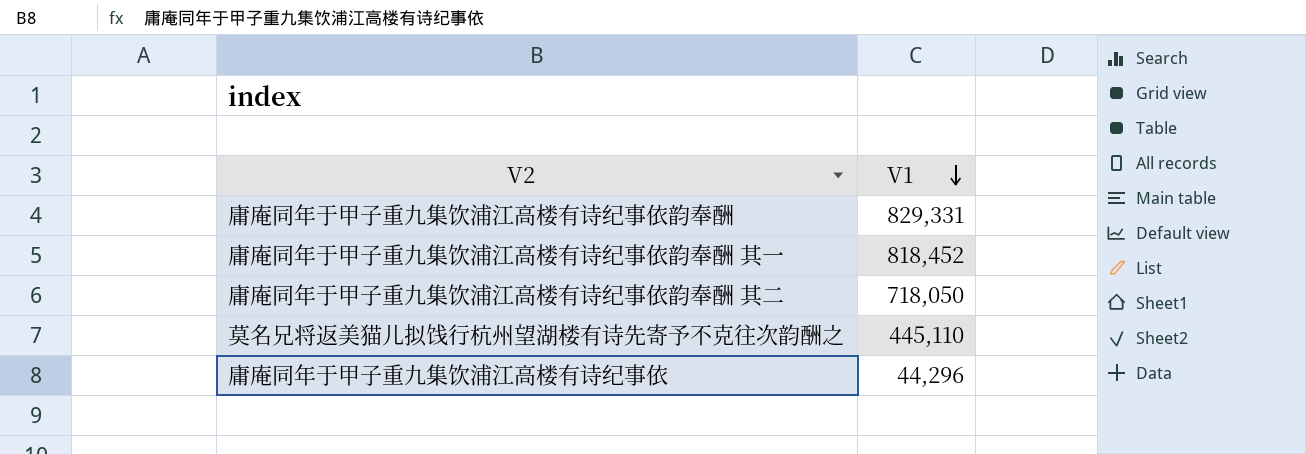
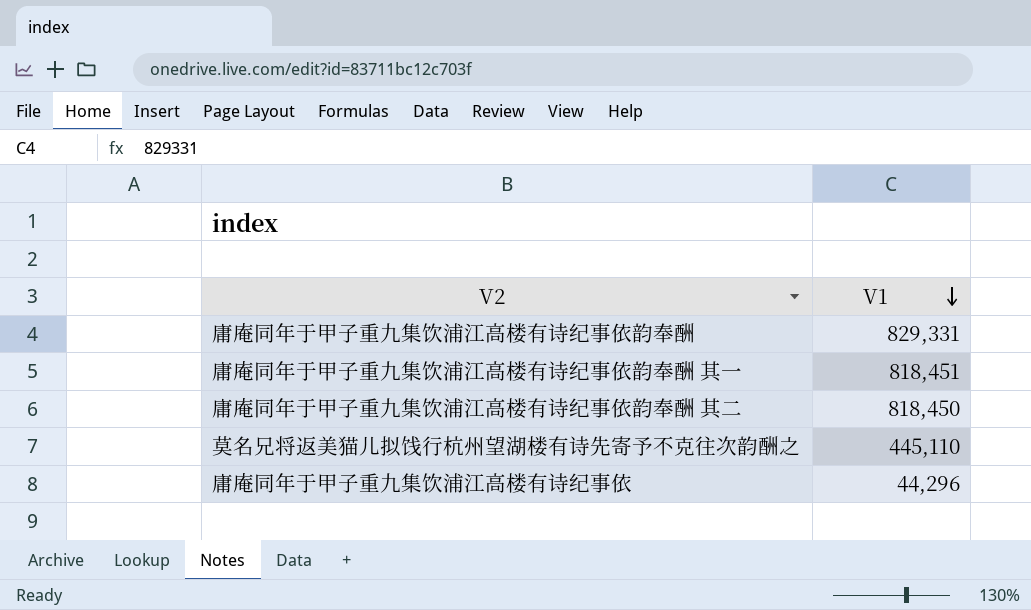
庸庵同年于甲子重九集饮浦江高楼有诗纪事依韵奉酬 其一 | V1: 818,452 -> 818,451
庸庵同年于甲子重九集饮浦江高楼有诗纪事依韵奉酬 其二 | V1: 718,050 -> 818,450

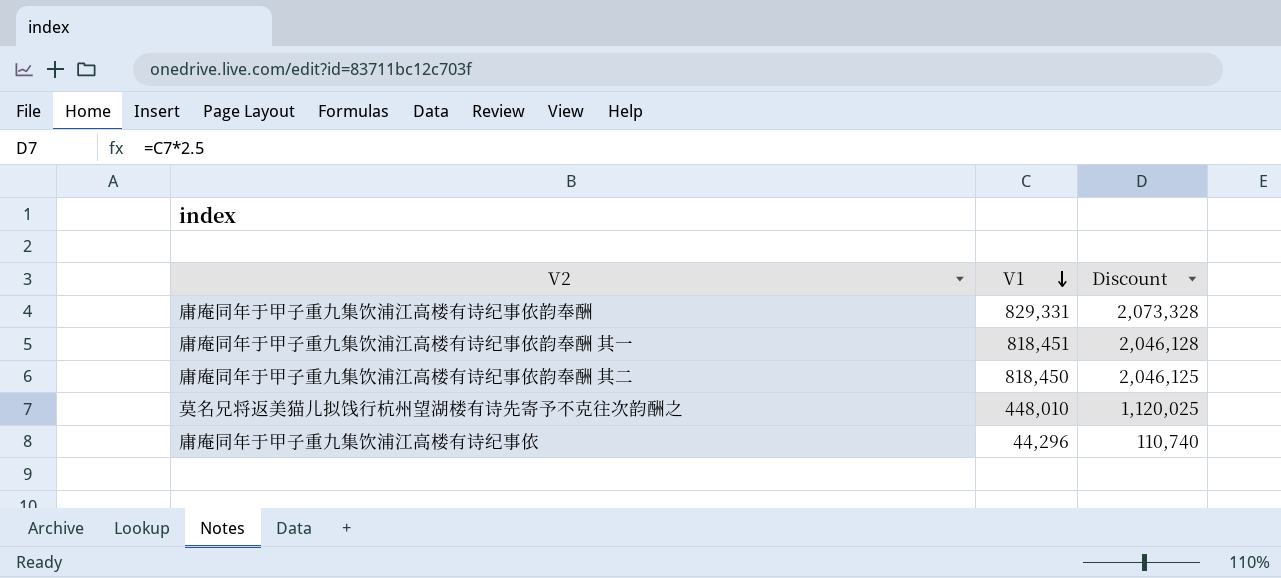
column Discount | formula: none -> [V1] * 2.5
莫名兄将返美猫儿拟饯行杭州望湖楼有诗先寄予不克往次韵酬之 | V1: 445,110 -> 448,010

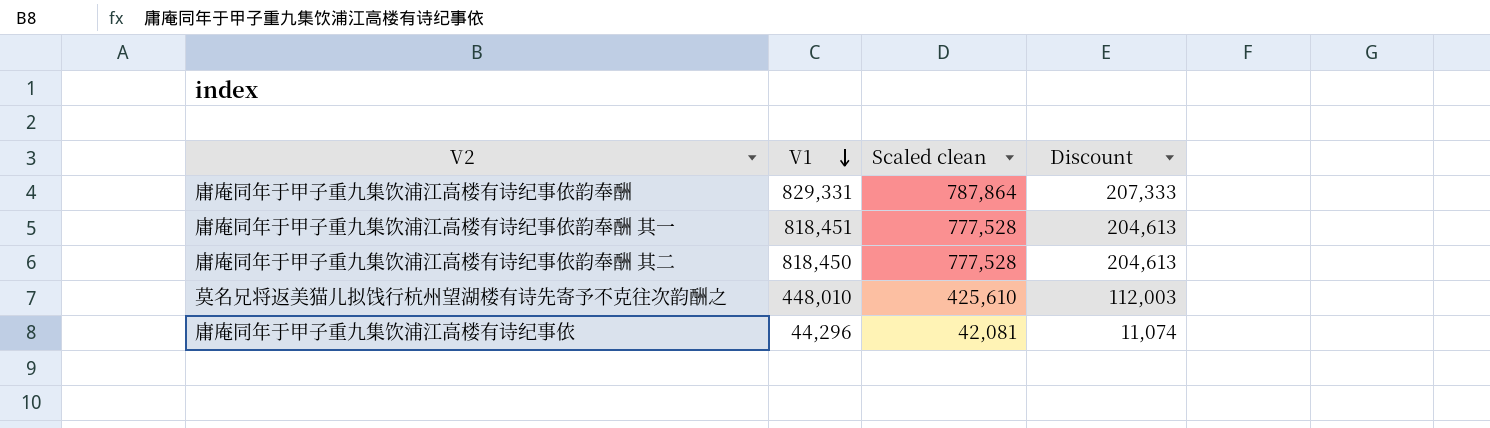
column Scaled clean | formula: none -> [V1] * 0.95
column Discount | formula: [V1] * 2.5 -> [V1] * 0.25

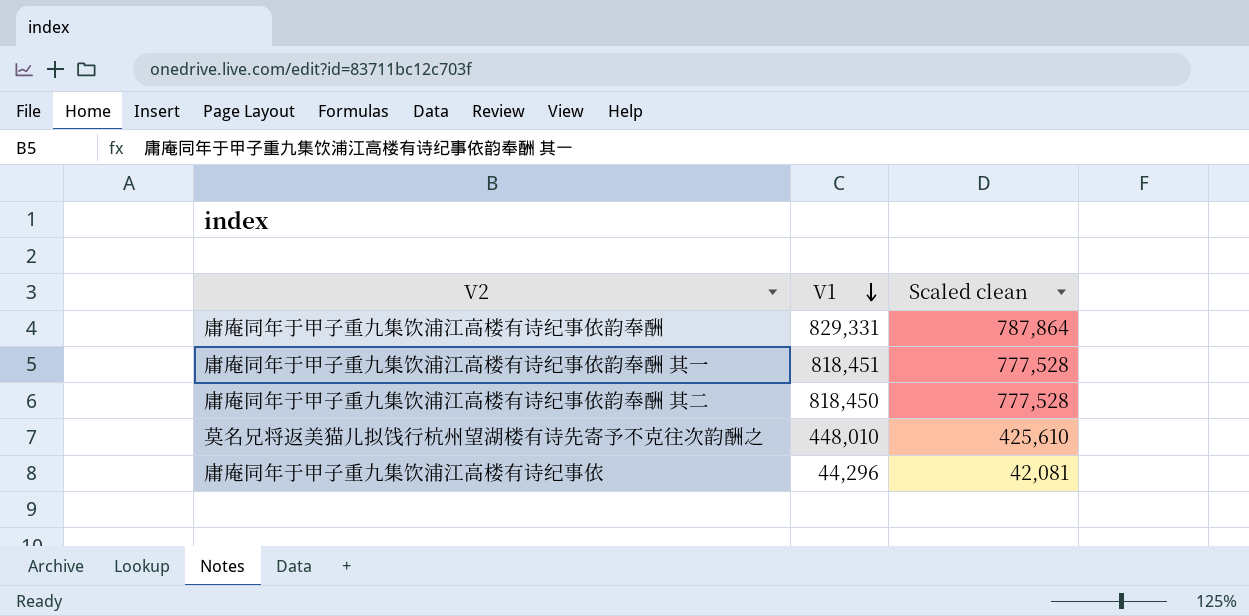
column Discount | formula: [V1] * 0.25 -> none

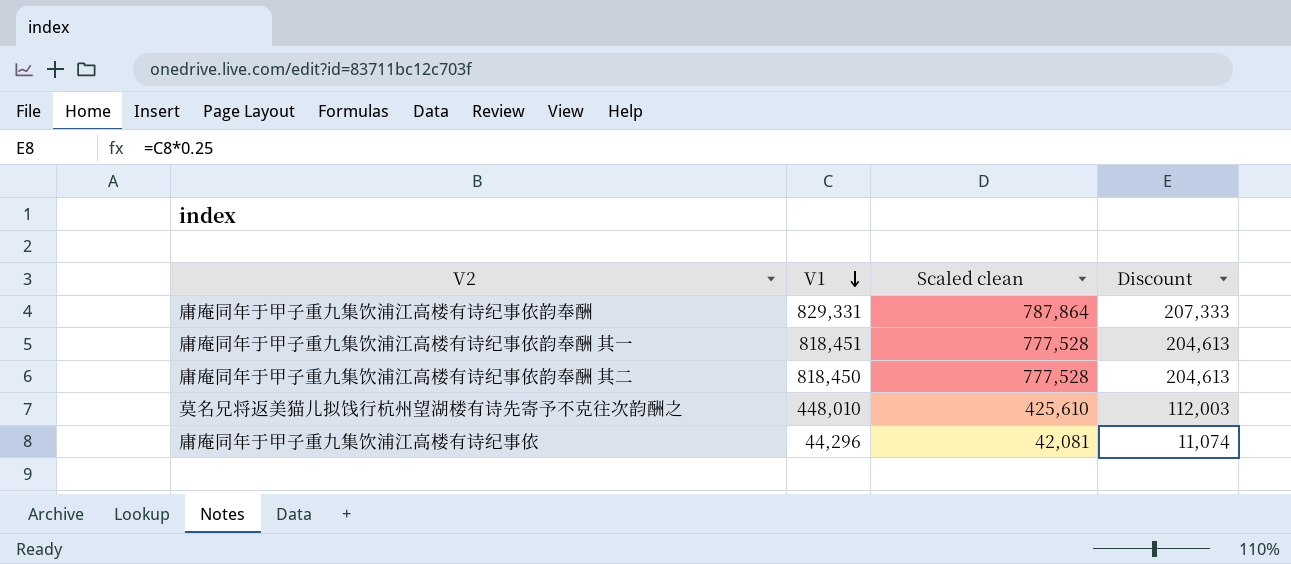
column Discount | formula: none -> [V1] * 0.25

